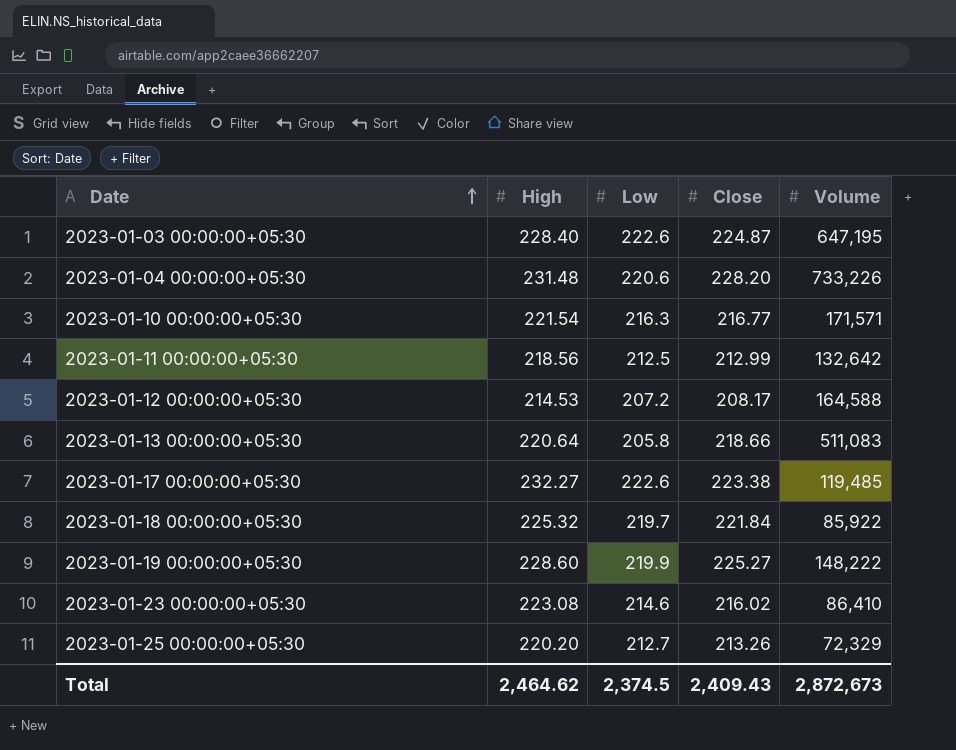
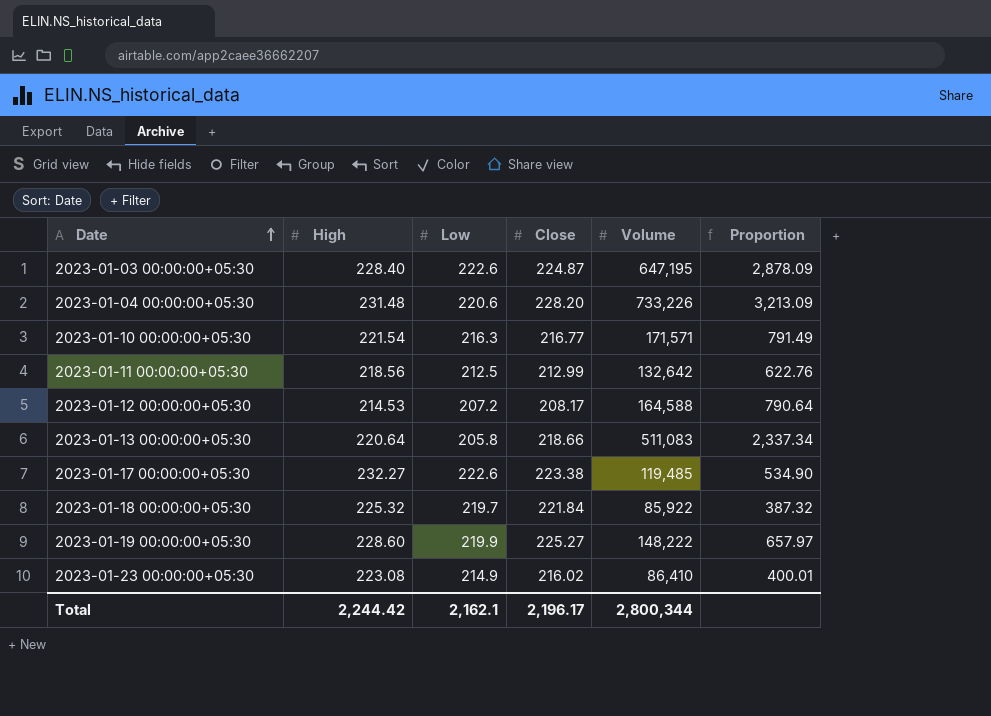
column Proportion | formula: none -> [Volume] / [Close]
row 2023-01-25 00:00:00+05:30: 220.20 | 212.7 | 213.26 | 72,329 -> none
2023-01-23 00:00:00+05:30 | Low: 214.6 -> 214.9
Total | High: 2,464.62 -> 2,244.42
Total | Low: 2,374.5 -> 2,162.1
Total | Close: 2,409.43 -> 2,196.17
Total | Volume: 2,872,673 -> 2,800,344

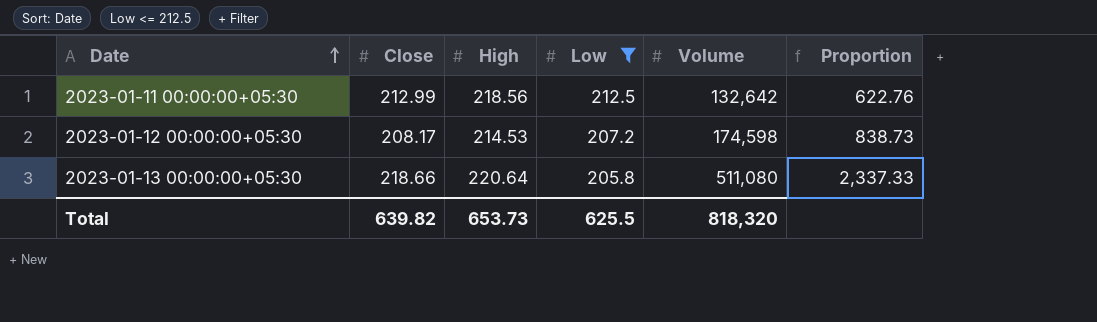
filter: none -> Low <= 212.5
column Close | position: 4 -> 2
2023-01-12 00:00:00+05:30 | Volume: 164,588 -> 174,598
2023-01-12 00:00:00+05:30 | Proportion: 790.64 -> 838.73
2023-01-13 00:00:00+05:30 | Volume: 511,083 -> 511,080
2023-01-13 00:00:00+05:30 | Proportion: 2,337.34 -> 2,337.33
Total | Close: 2,196.17 -> 639.82
Total | High: 2,244.42 -> 653.73
Total | Low: 2,162.1 -> 625.5
Total | Volume: 2,800,344 -> 818,320

